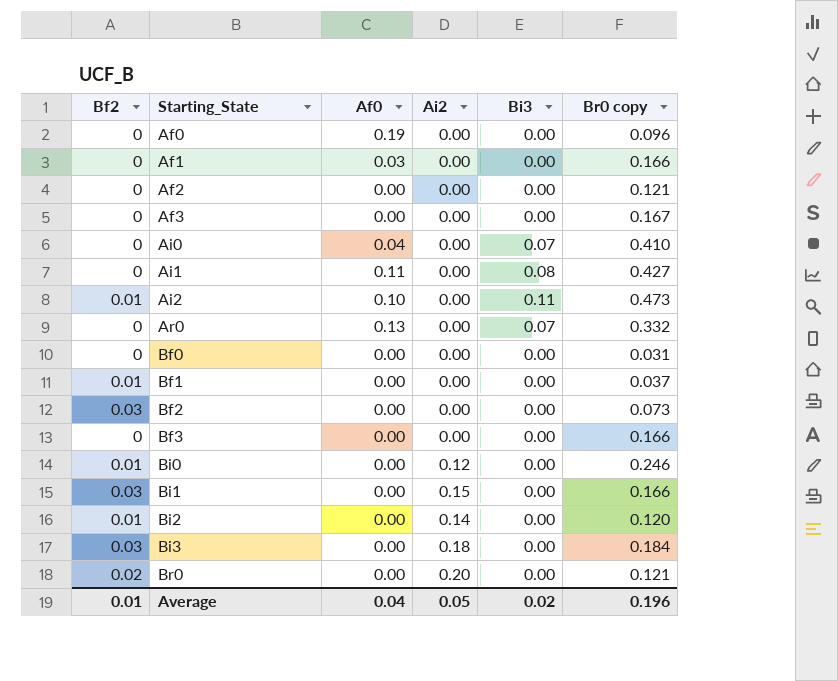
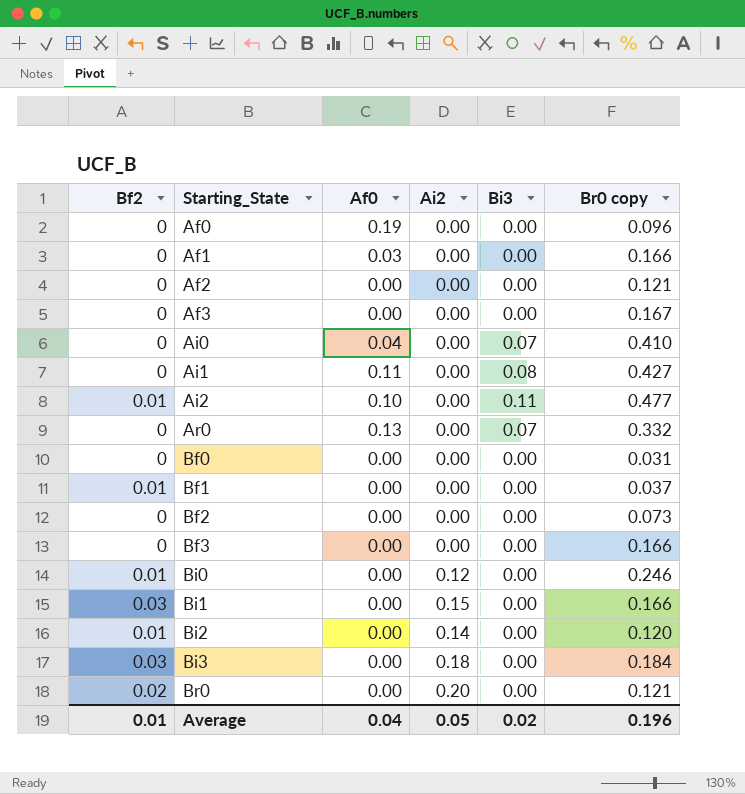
Ai2 | Br0 copy: 0.473 -> 0.477
Bf2 | Bf2: 0.03 -> 0

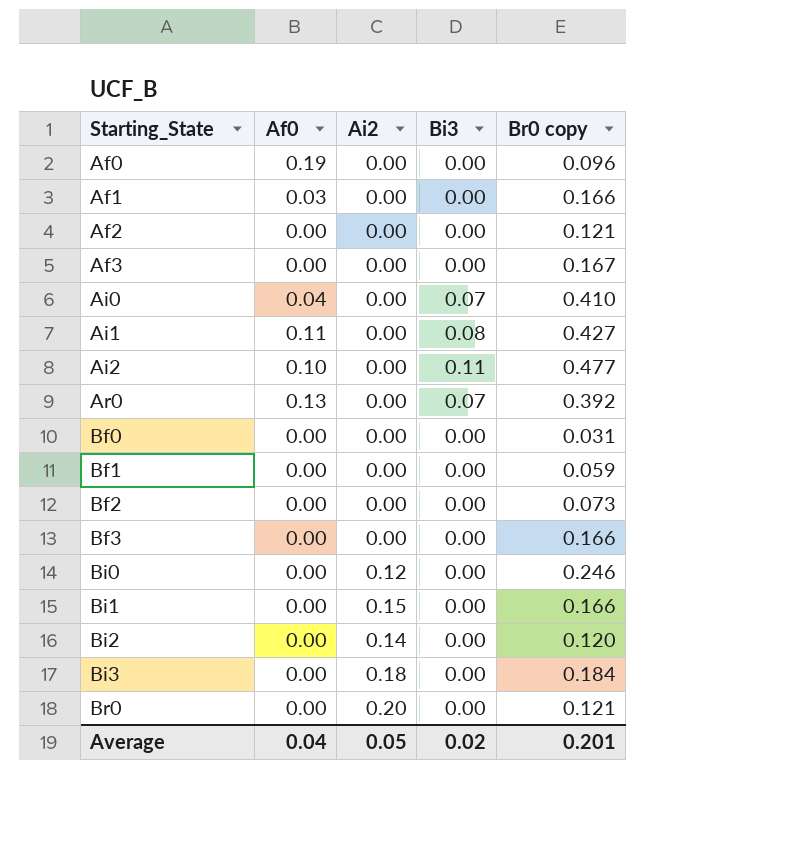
column Bf2 | position: 1 -> none
Ar0 | Br0 copy: 0.332 -> 0.392
Bf1 | Br0 copy: 0.037 -> 0.059
Average | Br0 copy: 0.196 -> 0.201

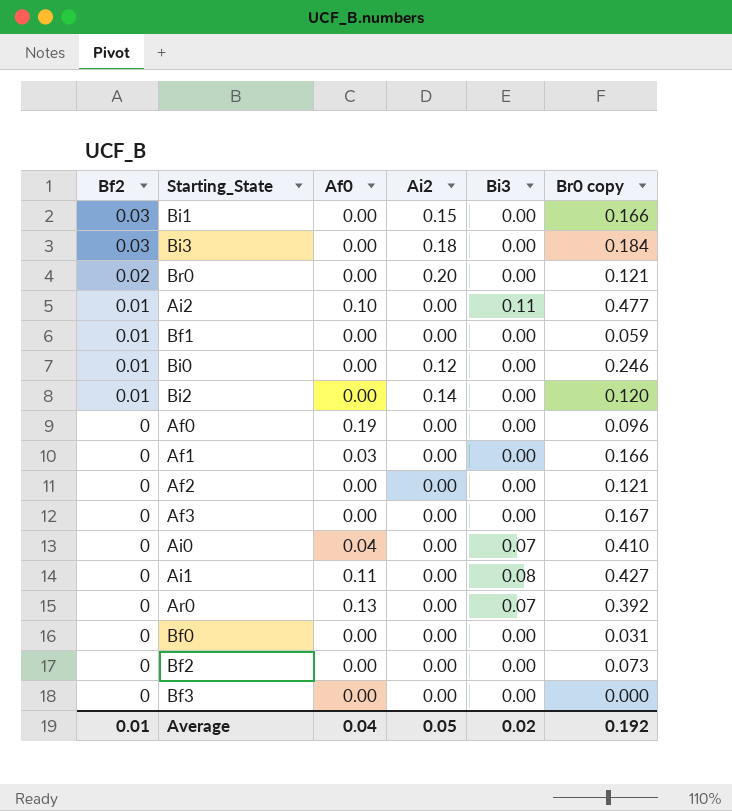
row order: Starting_State ascending -> Bf2 descending
column Bf2 | position: none -> 1
Bf3 | Br0 copy: 0.166 -> 0.000
Average | Br0 copy: 0.201 -> 0.192

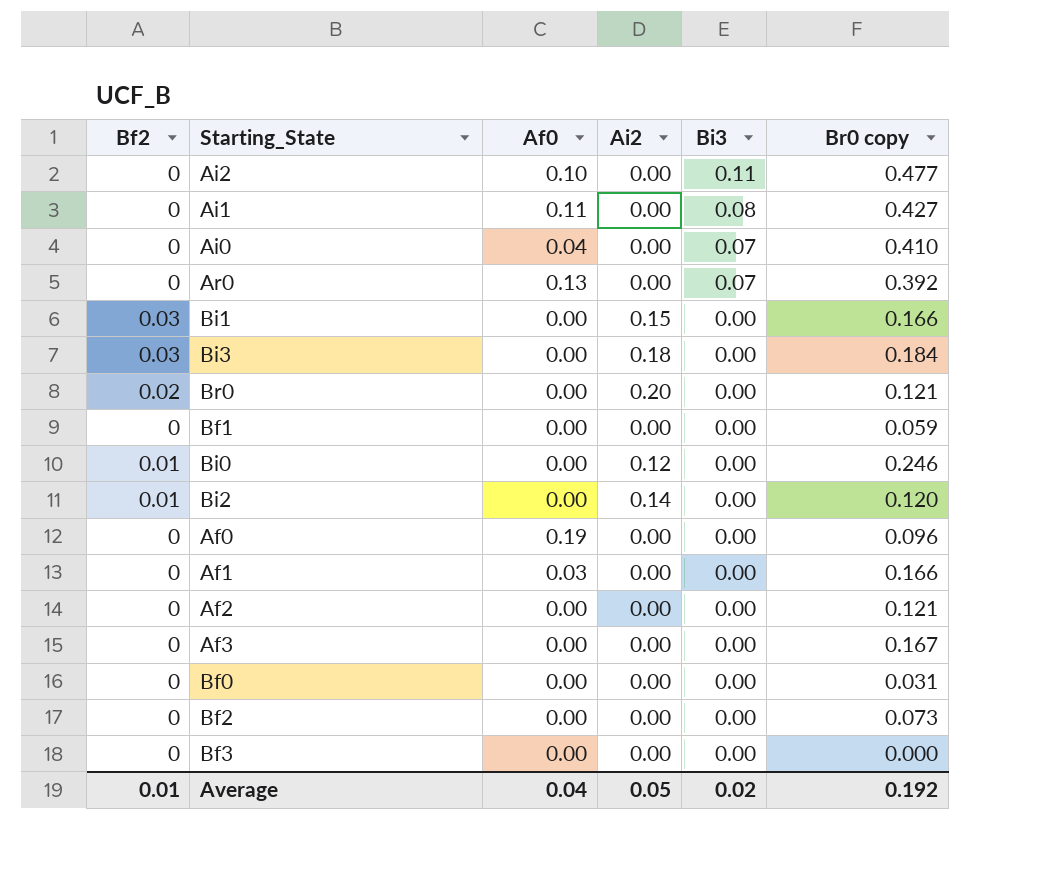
row order: Bf2 descending -> Bi3 descending
Ai2 | Bf2: 0.01 -> 0
Bf1 | Bf2: 0.01 -> 0

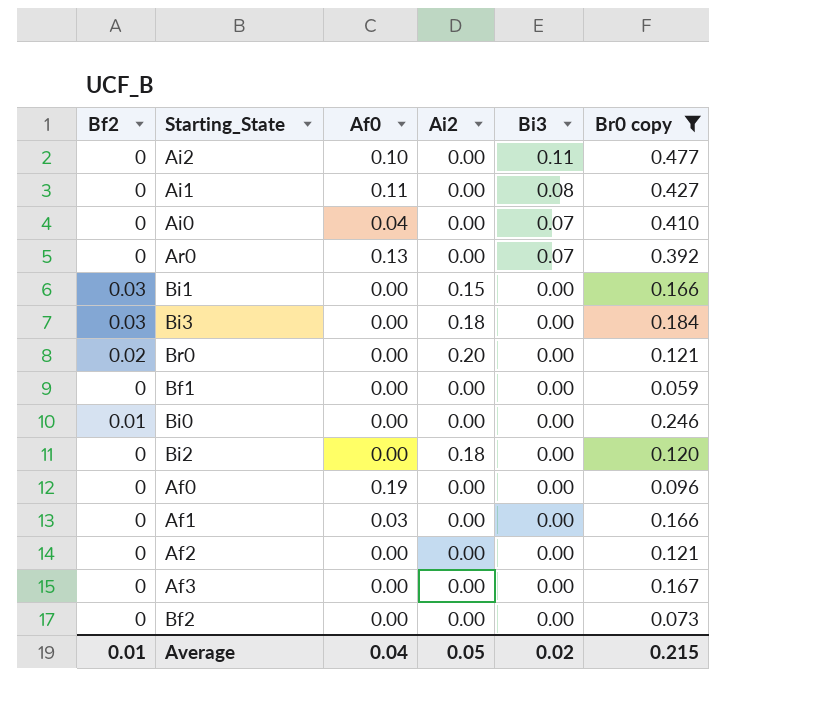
filter: none -> Br0 copy >= 0.059
Bi0 | Ai2: 0.12 -> 0.00
Bi2 | Bf2: 0.01 -> 0
Bi2 | Ai2: 0.14 -> 0.18
Average | Br0 copy: 0.192 -> 0.215

